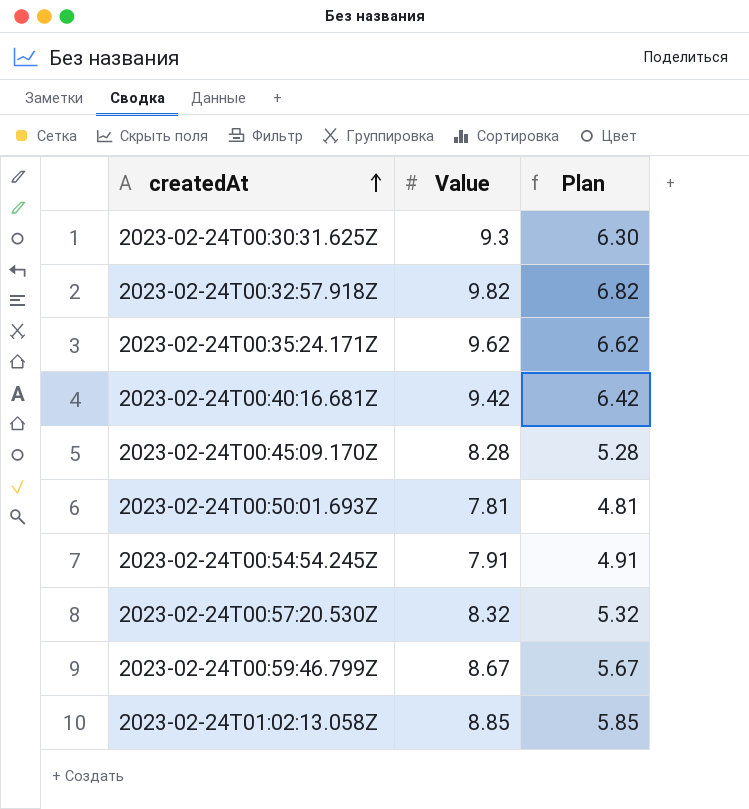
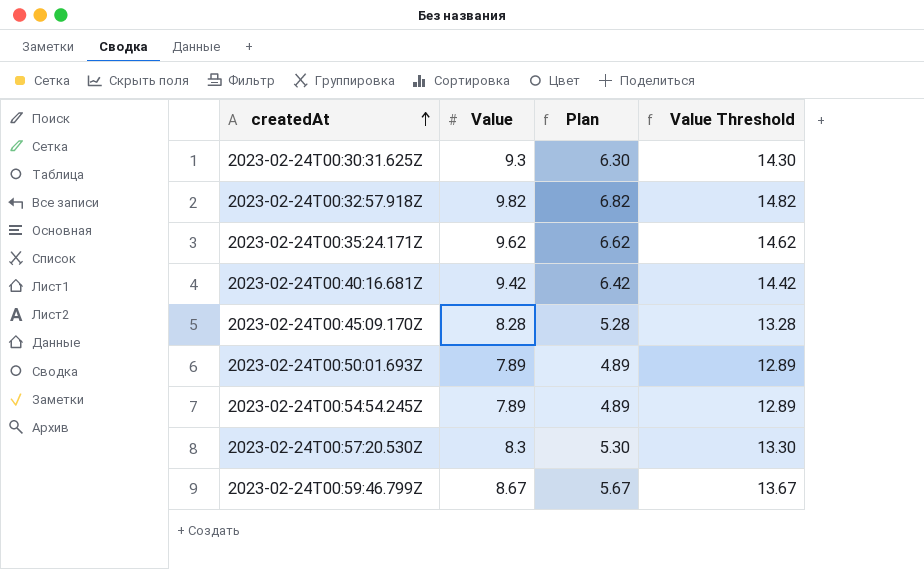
column Value Threshold | formula: none -> [Value] + 5
row 2023-02-24T01:02:13.058Z: 8.85 | 5.85 -> none
2023-02-24T00:50:01.693Z | Value: 7.81 -> 7.89
2023-02-24T00:50:01.693Z | Plan: 4.81 -> 4.89
2023-02-24T00:54:54.245Z | Value: 7.91 -> 7.89
2023-02-24T00:54:54.245Z | Plan: 4.91 -> 4.89
2023-02-24T00:57:20.530Z | Value: 8.32 -> 8.3
2023-02-24T00:57:20.530Z | Plan: 5.32 -> 5.30

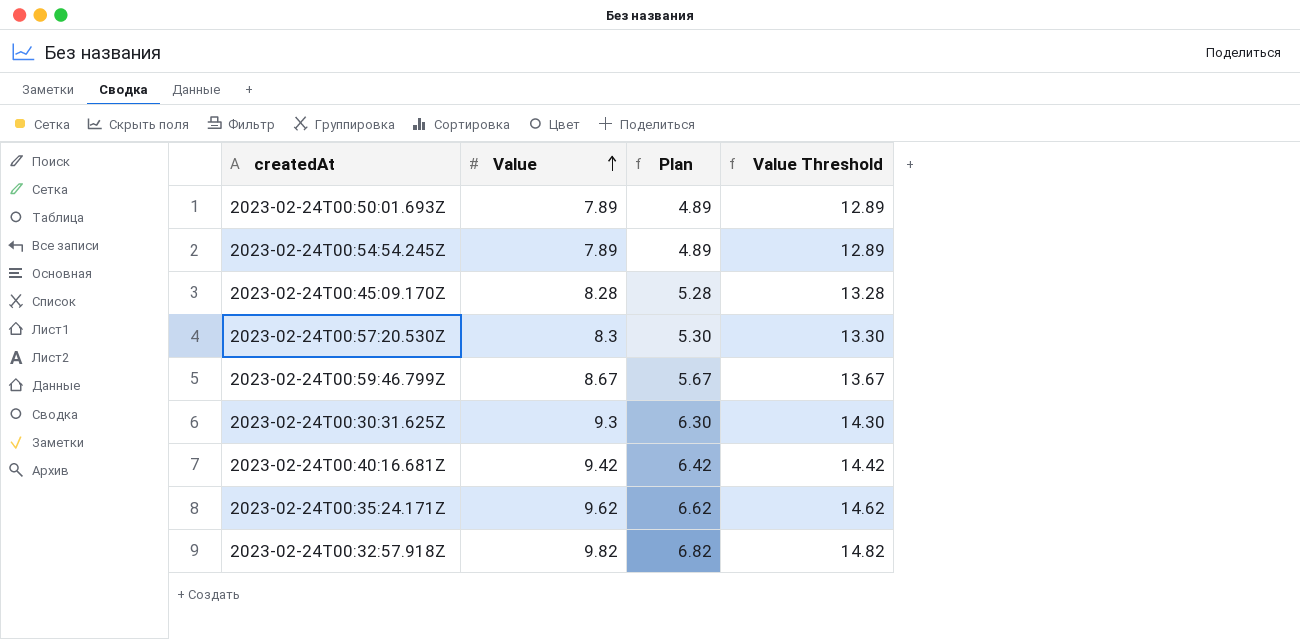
row order: createdAt ascending -> Value ascending

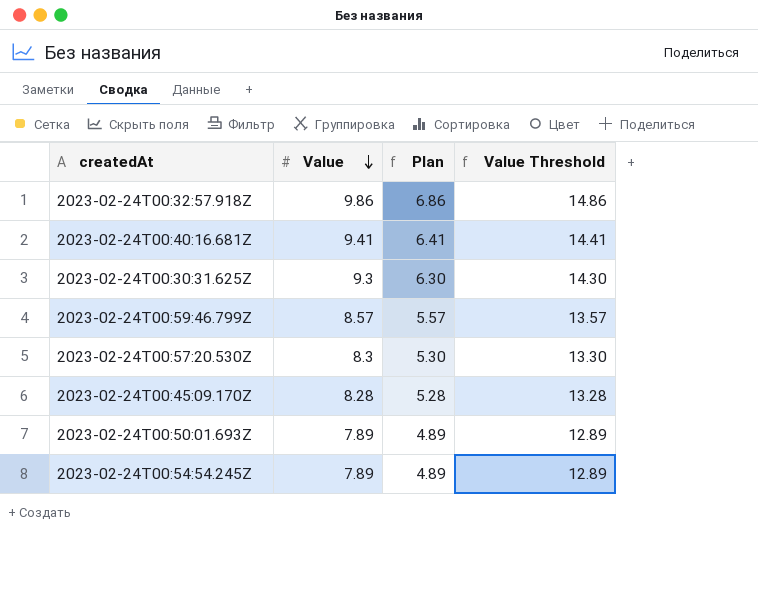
row order: Value ascending -> Value descending
row 2023-02-24T00:35:24.171Z: 9.62 | 6.62 | 14.62 -> none
2023-02-24T00:32:57.918Z | Value: 9.82 -> 9.86
2023-02-24T00:32:57.918Z | Plan: 6.82 -> 6.86
2023-02-24T00:32:57.918Z | Value Threshold: 14.82 -> 14.86
2023-02-24T00:40:16.681Z | Value: 9.42 -> 9.41
2023-02-24T00:40:16.681Z | Plan: 6.42 -> 6.41
2023-02-24T00:40:16.681Z | Value Threshold: 14.42 -> 14.41
2023-02-24T00:59:46.799Z | Value: 8.67 -> 8.57
2023-02-24T00:59:46.799Z | Plan: 5.67 -> 5.57
2023-02-24T00:59:46.799Z | Value Threshold: 13.67 -> 13.57

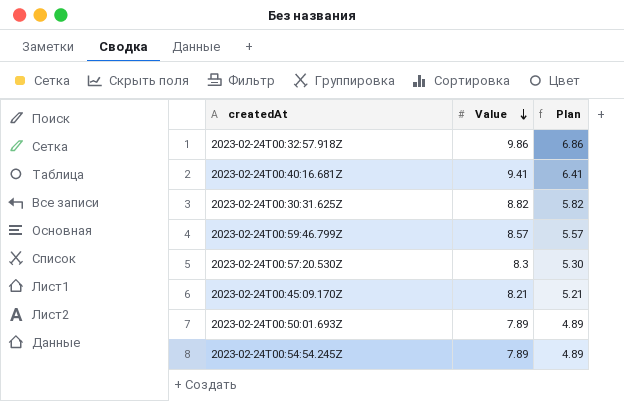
column Value Threshold | formula: [Value] + 5 -> none
2023-02-24T00:30:31.625Z | Value: 9.3 -> 8.82
2023-02-24T00:30:31.625Z | Plan: 6.30 -> 5.82
2023-02-24T00:45:09.170Z | Value: 8.28 -> 8.21
2023-02-24T00:45:09.170Z | Plan: 5.28 -> 5.21

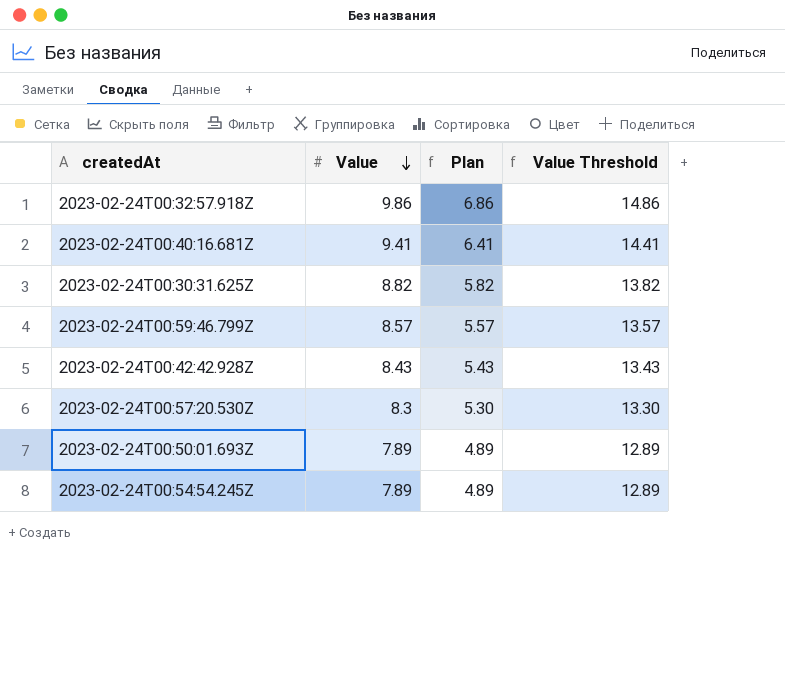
column Value Threshold | formula: none -> [Value] + 5
row 2023-02-24T00:45:09.170Z: 8.21 | 5.21 -> none
row 2023-02-24T00:42:42.928Z: none -> 8.43 | 5.43 | 13.43

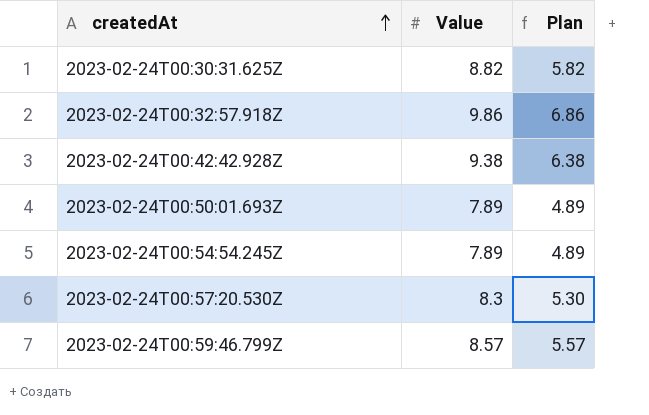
row order: Value descending -> createdAt ascending
column Value Threshold | formula: [Value] + 5 -> none
row 2023-02-24T00:40:16.681Z: 9.41 | 6.41 | 14.41 -> none
2023-02-24T00:42:42.928Z | Value: 8.43 -> 9.38
2023-02-24T00:42:42.928Z | Plan: 5.43 -> 6.38

